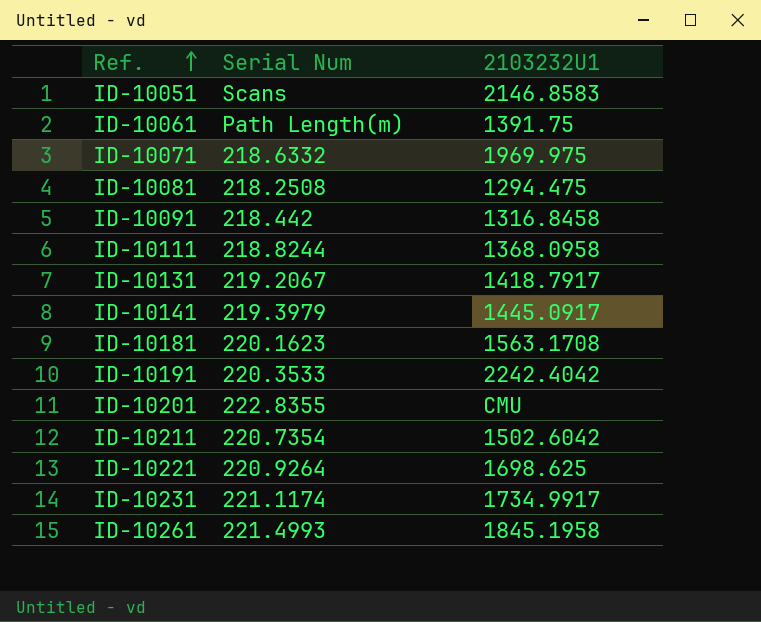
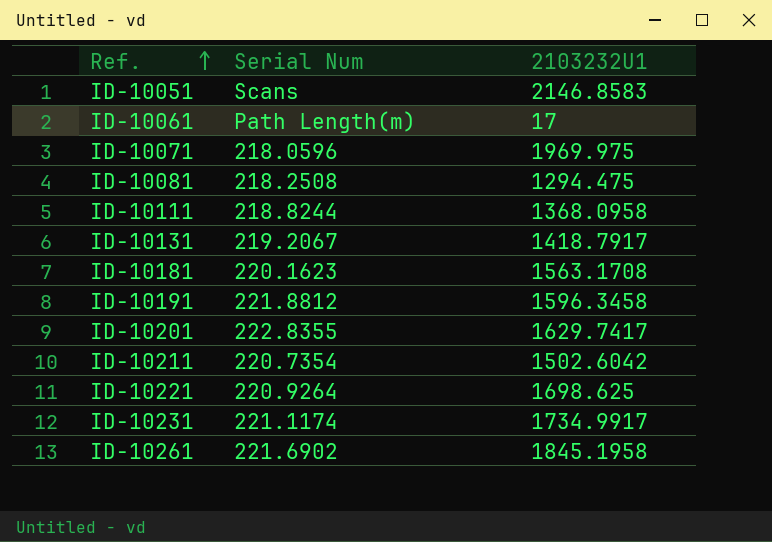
row ID-10091: 218.442 | 1316.8458 -> none
row ID-10141: 219.3979 | 1445.0917 -> none
ID-10061 | 2103232U1: 1391.75 -> 17
ID-10071 | Serial Num: 218.6332 -> 218.0596
ID-10191 | Serial Num: 220.3533 -> 221.8812
ID-10191 | 2103232U1: 2242.4042 -> 1596.3458
ID-10201 | 2103232U1: CMU -> 1629.7417
ID-10261 | Serial Num: 221.4993 -> 221.6902

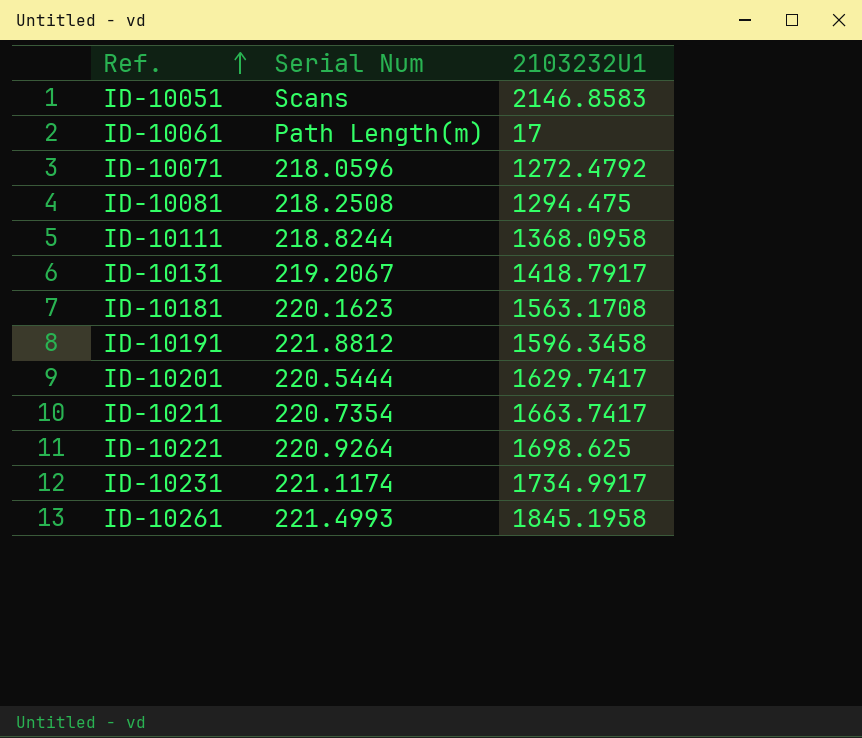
ID-10071 | 2103232U1: 1969.975 -> 1272.4792
ID-10201 | Serial Num: 222.8355 -> 220.5444
ID-10211 | 2103232U1: 1502.6042 -> 1663.7417
ID-10261 | Serial Num: 221.6902 -> 221.4993

